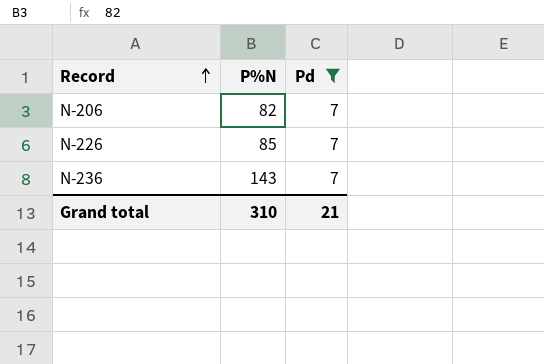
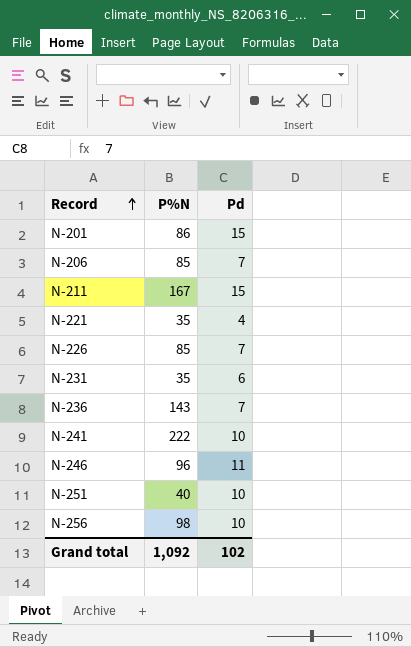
filter: Pd = 7 -> none
N-206 | P%N: 82 -> 85
Grand total | P%N: 310 -> 1,092
Grand total | Pd: 21 -> 102

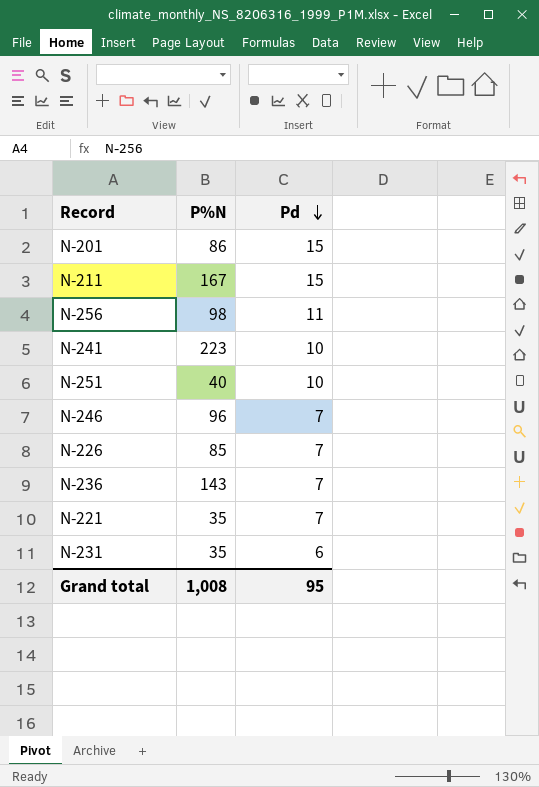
row order: Record ascending -> Pd descending
row N-206: 85 | 7 -> none
N-256 | Pd: 10 -> 11
N-241 | P%N: 222 -> 223
N-246 | Pd: 11 -> 7
N-221 | Pd: 4 -> 7
Grand total | P%N: 1,092 -> 1,008
Grand total | Pd: 102 -> 95

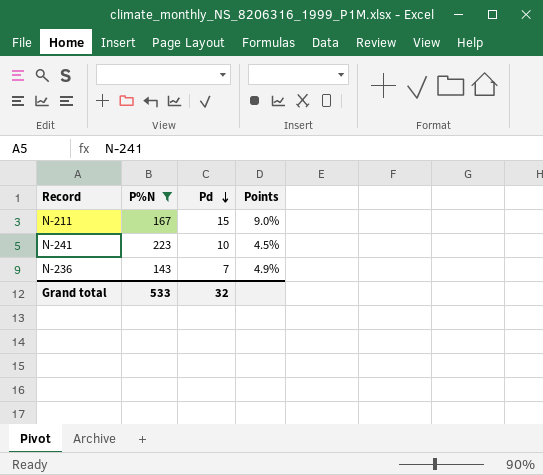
filter: none -> P%N >= 143
column Points | formula: none -> [Pd] / [P%N]
Grand total | P%N: 1,008 -> 533
Grand total | Pd: 95 -> 32

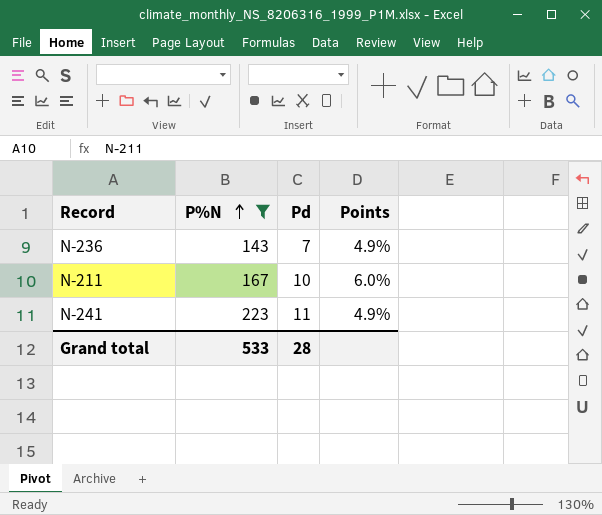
row order: Pd descending -> P%N ascending
N-211 | Pd: 15 -> 10
N-211 | Points: 9.0% -> 6.0%
N-241 | Pd: 10 -> 11
N-241 | Points: 4.5% -> 4.9%
Grand total | Pd: 32 -> 28

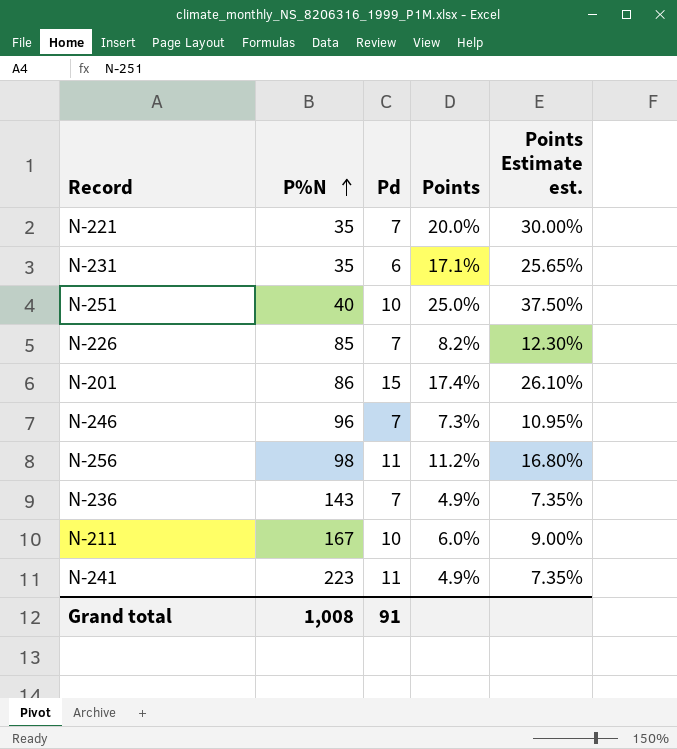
filter: P%N >= 143 -> none
column Points Estimate est. | formula: none -> [Points] * 1.5
Grand total | P%N: 533 -> 1,008
Grand total | Pd: 28 -> 91

